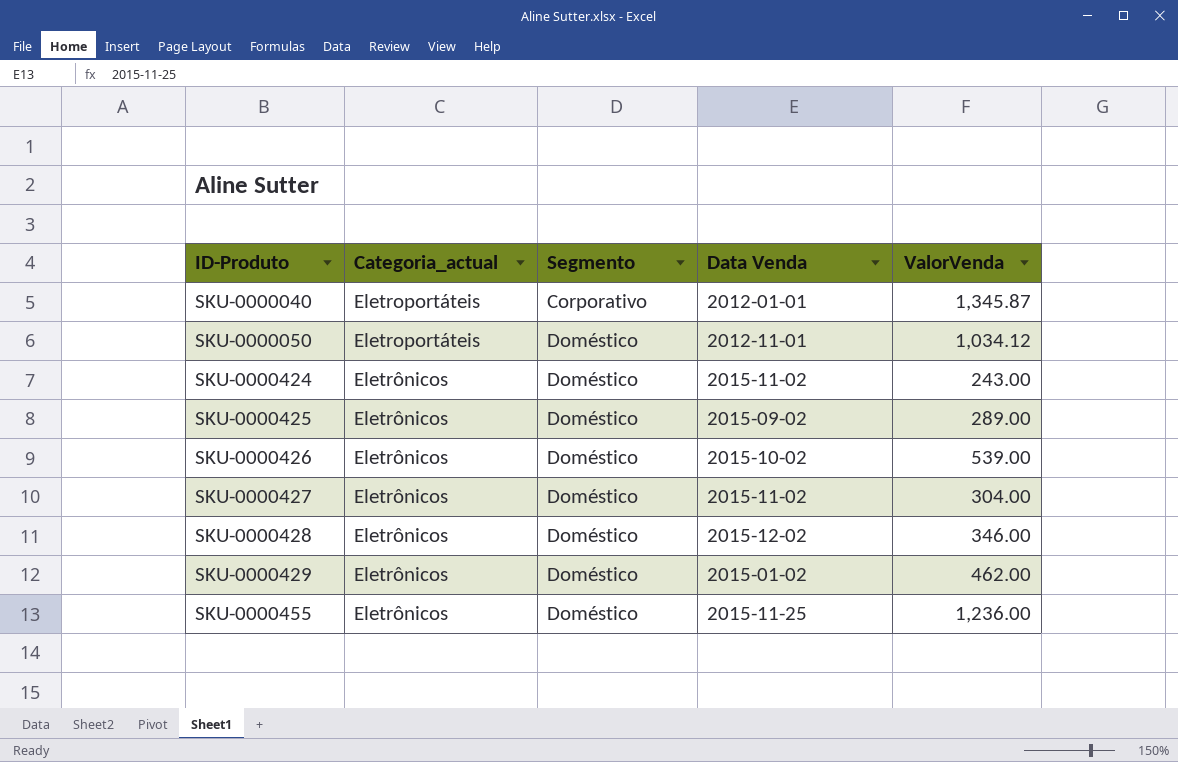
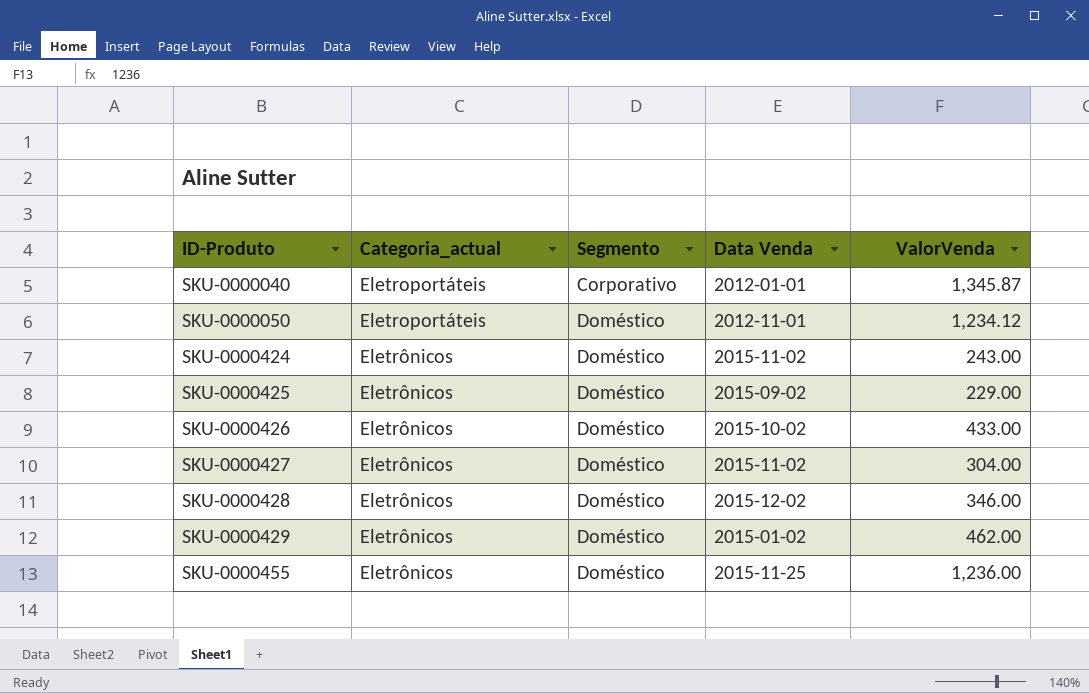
SKU-0000050 | ValorVenda: 1,034.12 -> 1,234.12
SKU-0000425 | ValorVenda: 289.00 -> 229.00
SKU-0000426 | ValorVenda: 539.00 -> 433.00

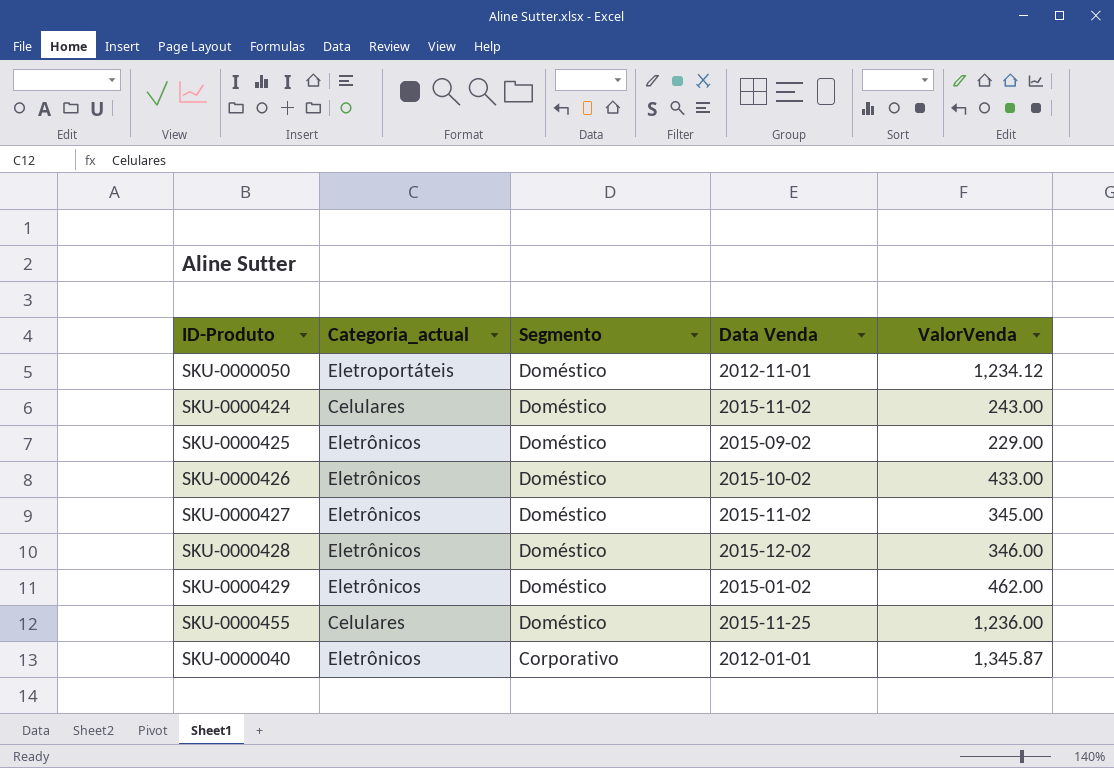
row order: ID-Produto ascending -> Segmento descending
SKU-0000424 | Categoria_actual: Eletrônicos -> Celulares
SKU-0000427 | ValorVenda: 304.00 -> 345.00
SKU-0000455 | Categoria_actual: Eletrônicos -> Celulares
SKU-0000040 | Categoria_actual: Eletroportáteis -> Eletrônicos

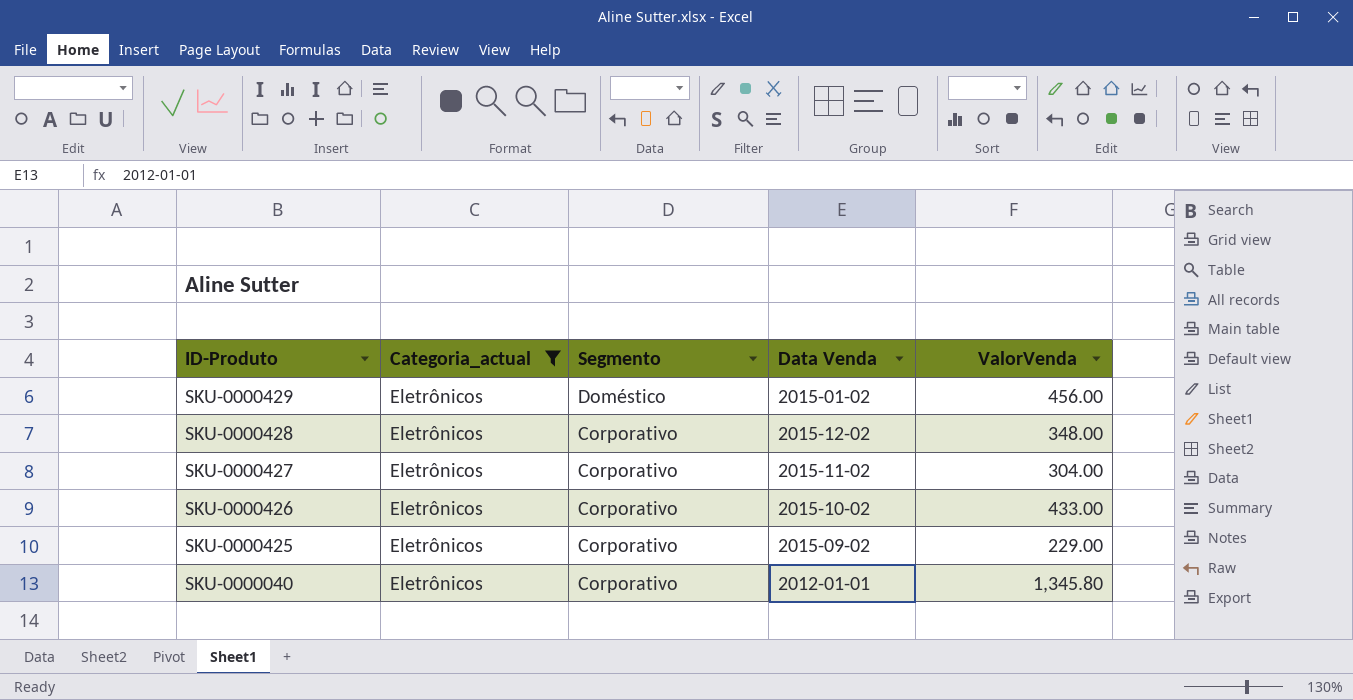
filter: none -> Categoria_actual = Eletrônicos
row order: Segmento descending -> ID-Produto descending
SKU-0000429 | ValorVenda: 462.00 -> 456.00
SKU-0000428 | Segmento: Doméstico -> Corporativo
SKU-0000428 | ValorVenda: 346.00 -> 348.00
SKU-0000427 | Segmento: Doméstico -> Corporativo
SKU-0000427 | ValorVenda: 345.00 -> 304.00
SKU-0000426 | Segmento: Doméstico -> Corporativo
SKU-0000425 | Segmento: Doméstico -> Corporativo
SKU-0000040 | ValorVenda: 1,345.87 -> 1,345.80

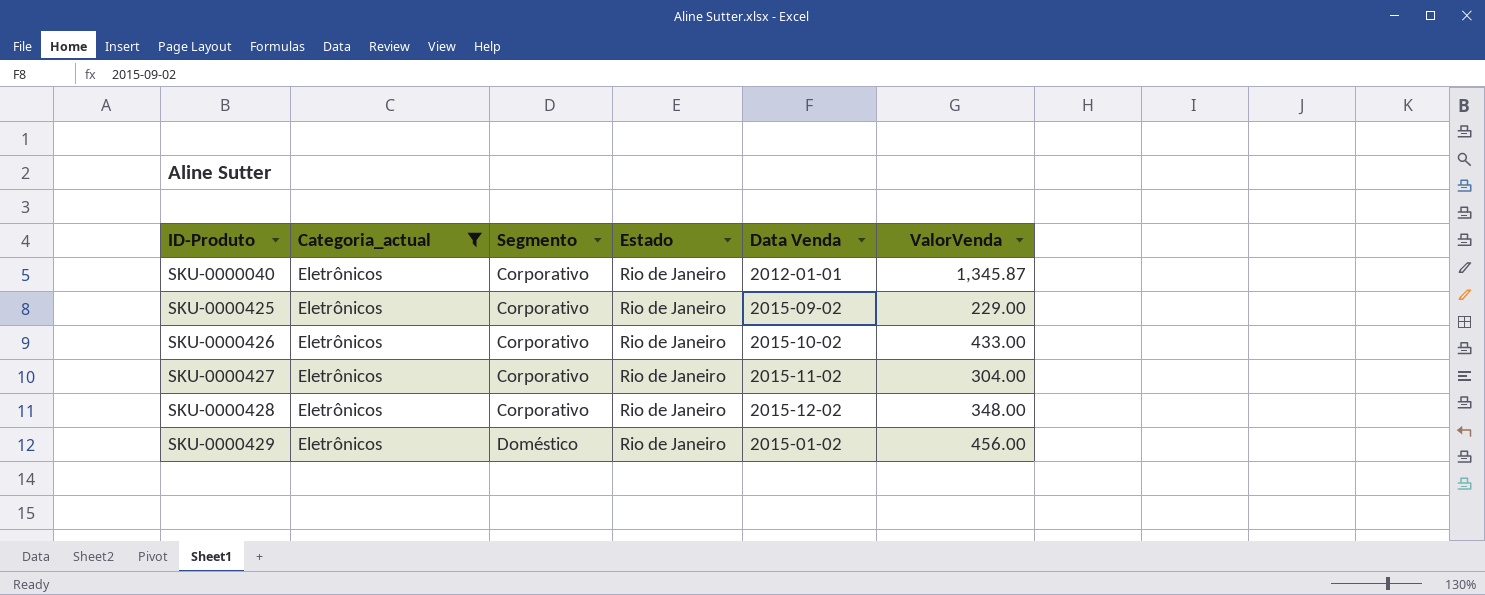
row order: ID-Produto descending -> ID-Produto ascending
column Estado | position: none -> 4
SKU-0000040 | ValorVenda: 1,345.80 -> 1,345.87

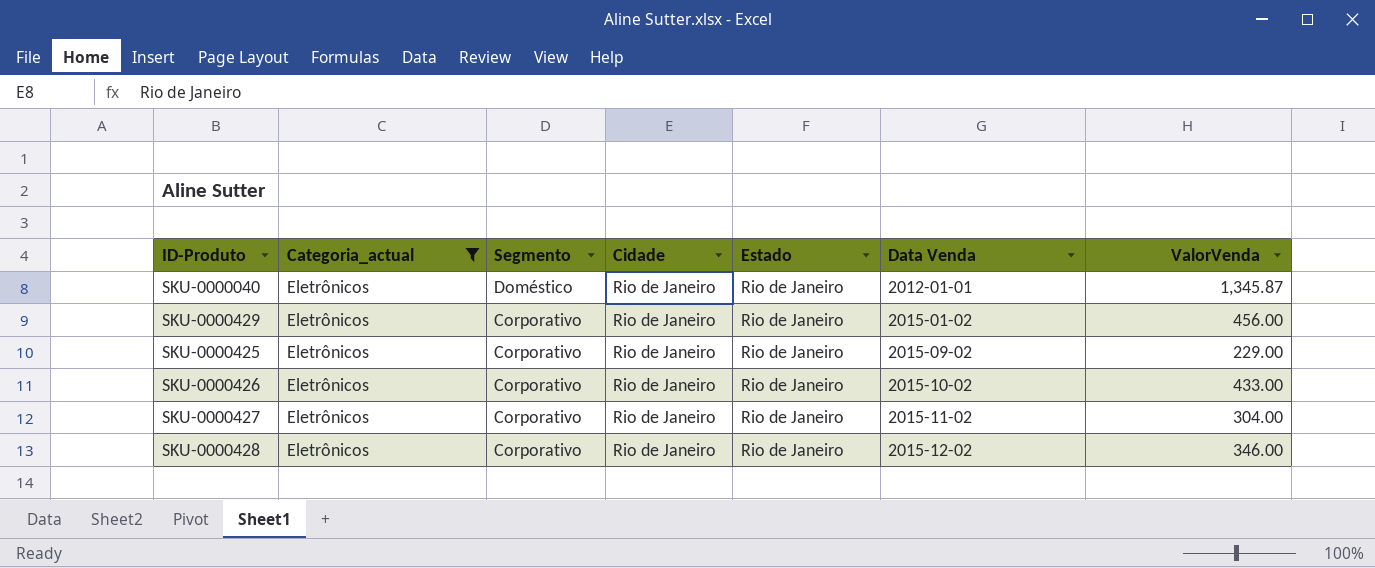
row order: ID-Produto ascending -> Segmento descending
column Cidade | position: none -> 4
SKU-0000040 | Segmento: Corporativo -> Doméstico
SKU-0000429 | Segmento: Doméstico -> Corporativo
SKU-0000428 | ValorVenda: 348.00 -> 346.00

